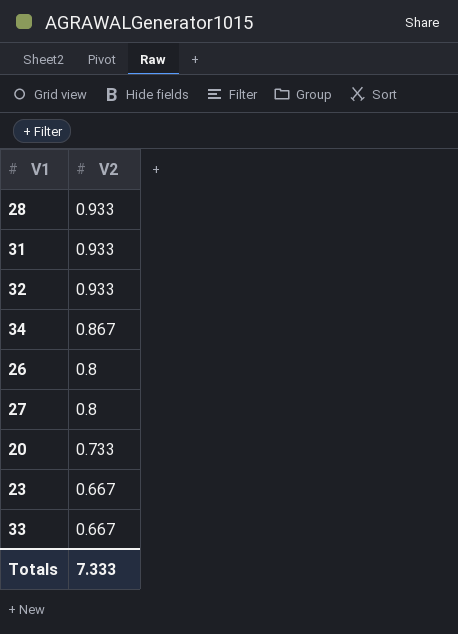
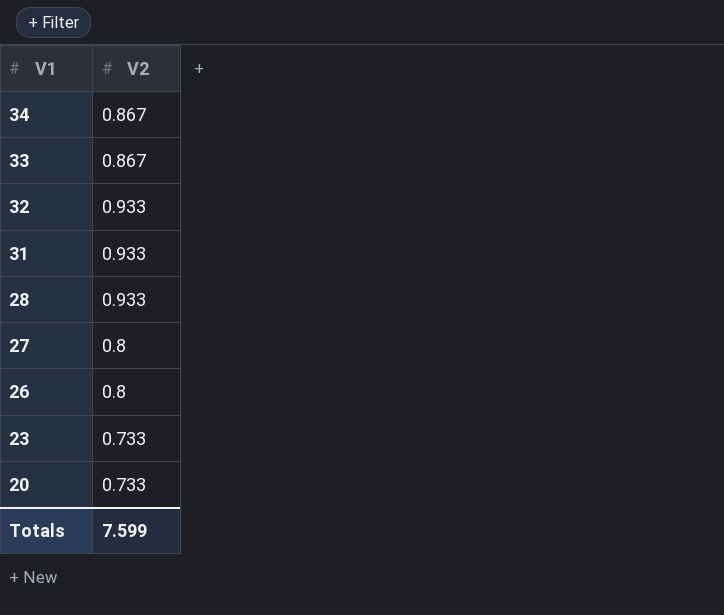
row order: V2 descending -> V1 descending
33 | V2: 0.667 -> 0.867
23 | V2: 0.667 -> 0.733
Totals | V2: 7.333 -> 7.599

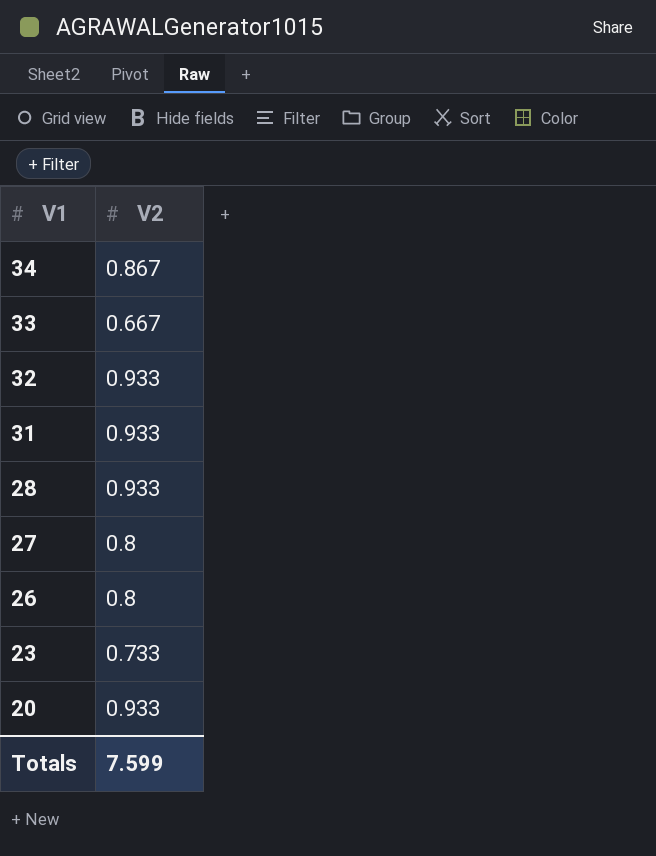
33 | V2: 0.867 -> 0.667
20 | V2: 0.733 -> 0.933

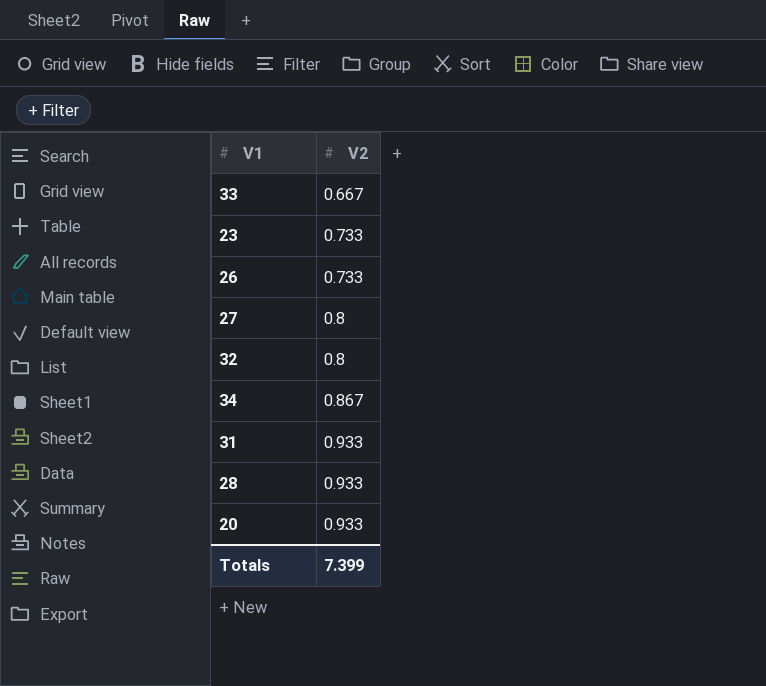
row order: V1 descending -> V2 ascending
26 | V2: 0.8 -> 0.733
32 | V2: 0.933 -> 0.8
Totals | V2: 7.599 -> 7.399

